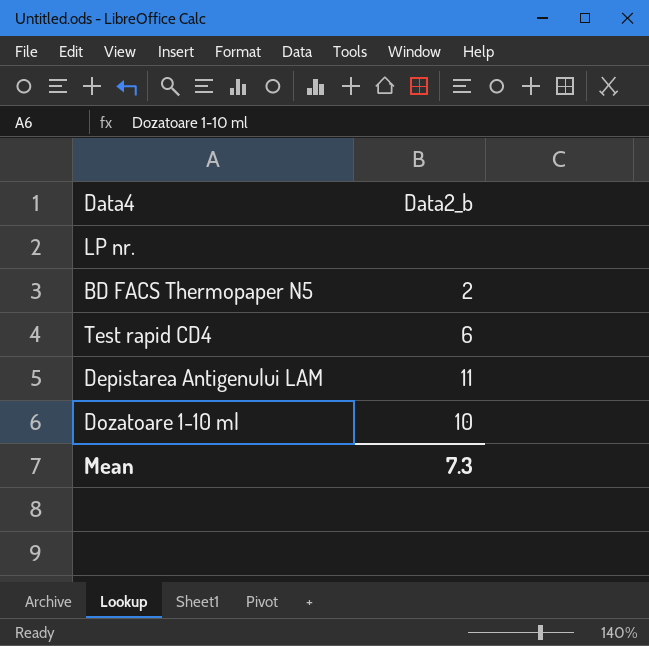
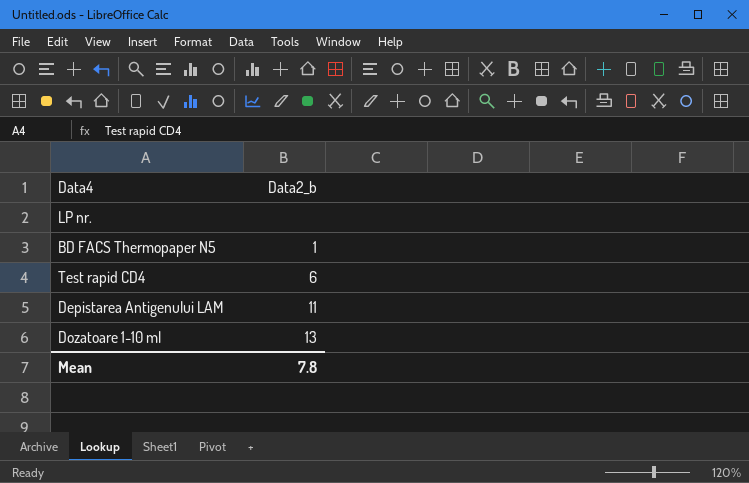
BD FACS Thermopaper N5 | Data2_b: 2 -> 1
Dozatoare 1-10 ml | Data2_b: 10 -> 13
Mean | Data2_b: 7.3 -> 7.8

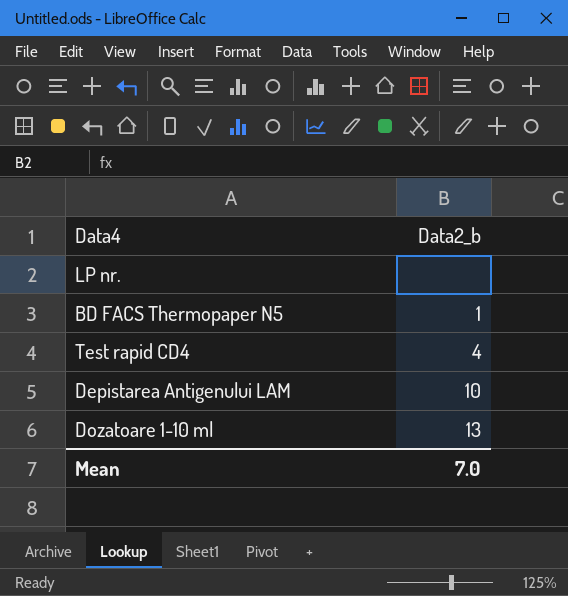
Test rapid CD4 | Data2_b: 6 -> 4
Depistarea Antigenului LAM | Data2_b: 11 -> 10
Mean | Data2_b: 7.8 -> 7.0

